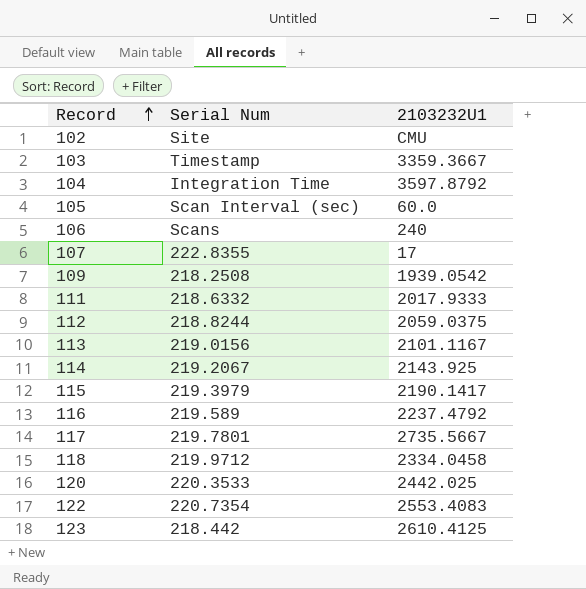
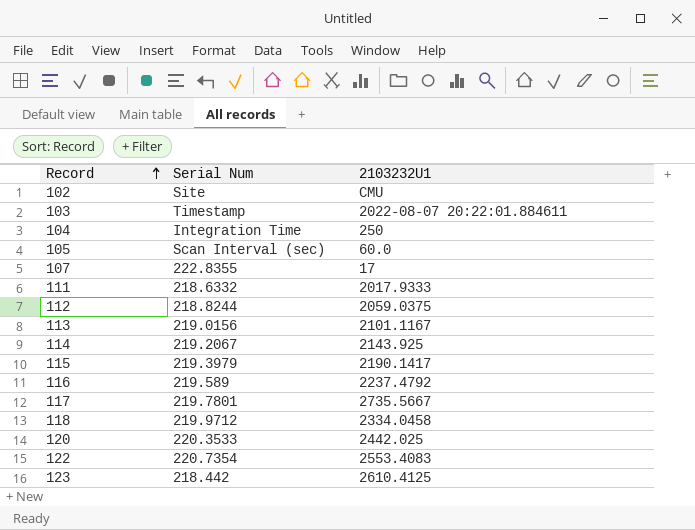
row 106: Scans | 240 -> none
row 109: 218.2508 | 1939.0542 -> none
103 | 2103232U1: 3359.3667 -> 2022-08-07 20:22:01.884611
104 | 2103232U1: 3597.8792 -> 250

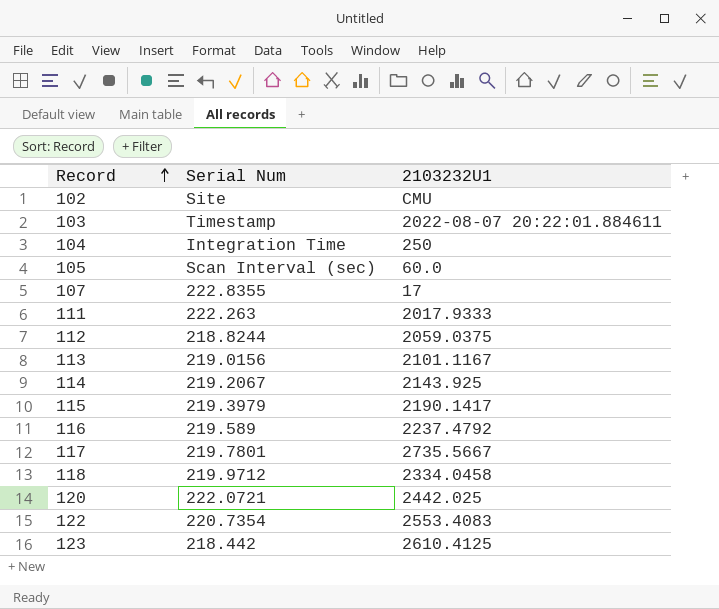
111 | Serial Num: 218.6332 -> 222.263
120 | Serial Num: 220.3533 -> 222.0721

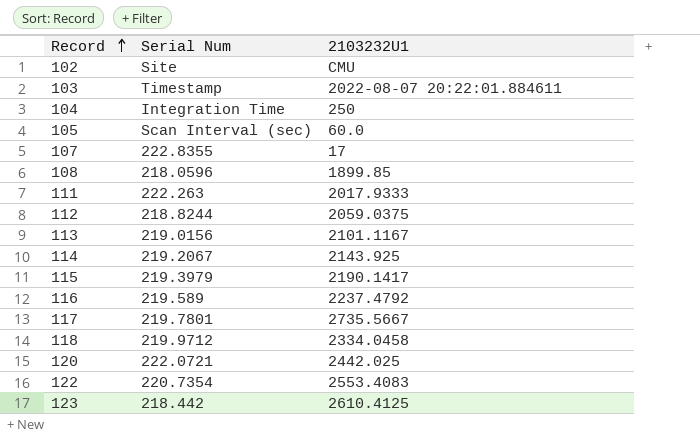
row 108: none -> 218.0596 | 1899.85

